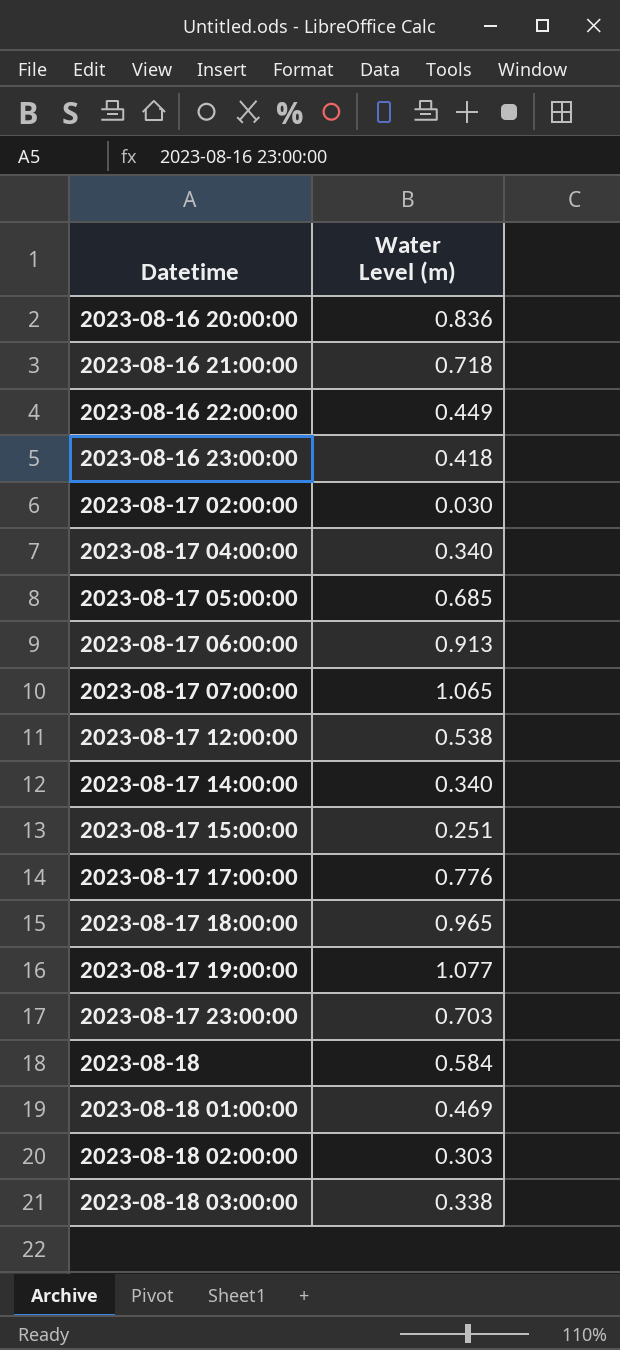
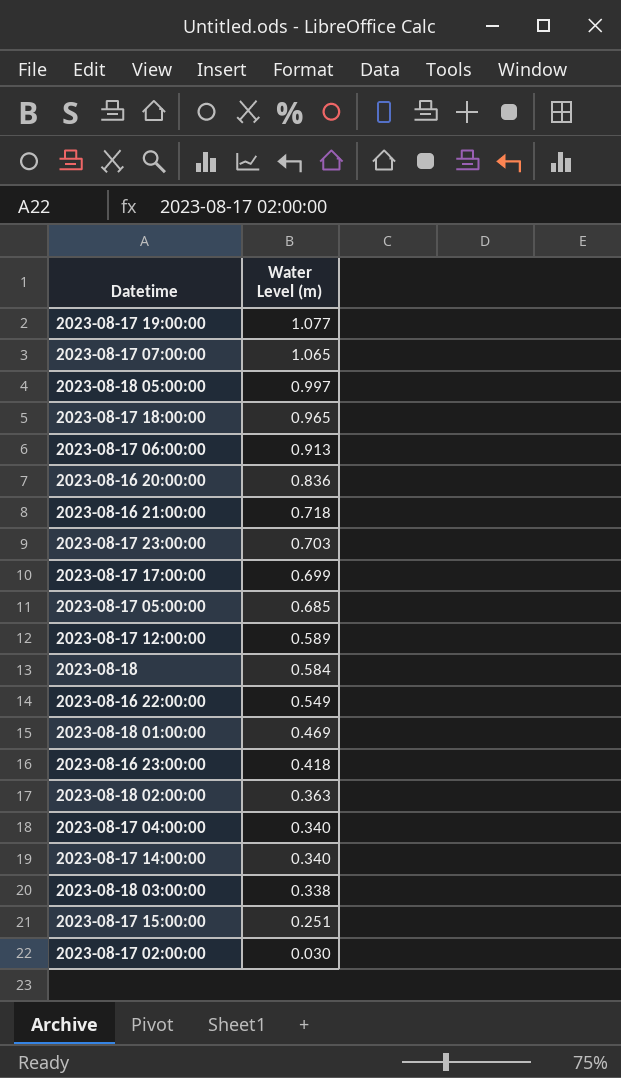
row order: Datetime ascending -> Water Level (m) descending
row 2023-08-18 05:00:00: none -> 0.997
2023-08-17 17:00:00 | Water Level (m): 0.776 -> 0.699
2023-08-17 12:00:00 | Water Level (m): 0.538 -> 0.589
2023-08-16 22:00:00 | Water Level (m): 0.449 -> 0.549
2023-08-18 02:00:00 | Water Level (m): 0.303 -> 0.363

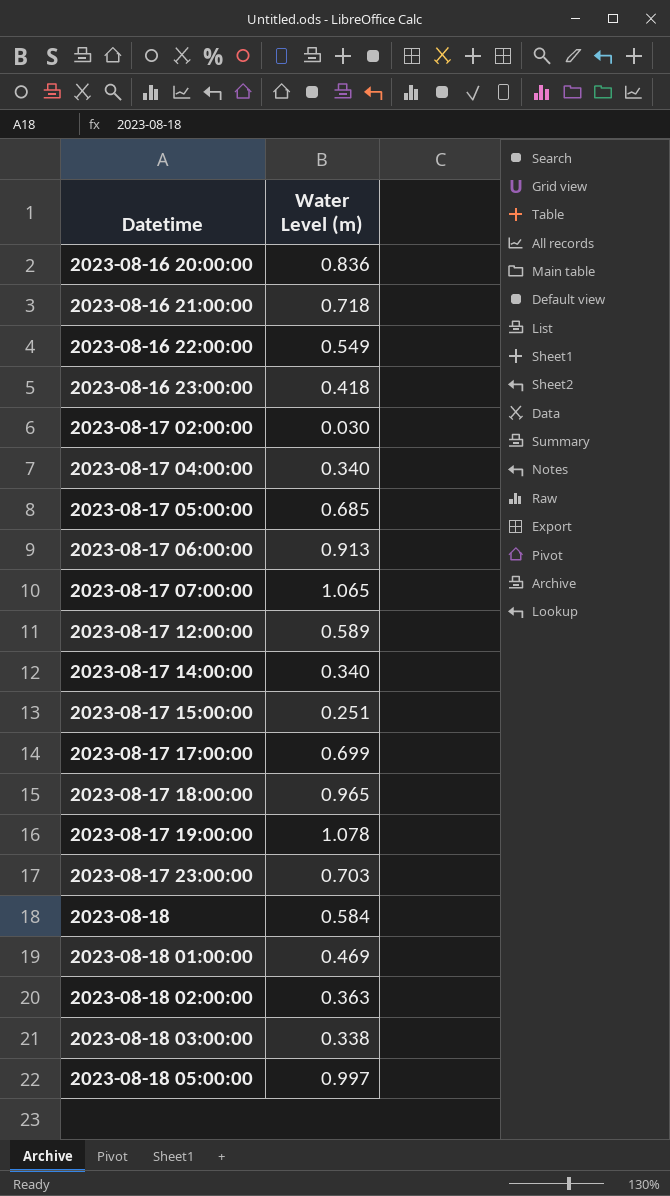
row order: Water Level (m) descending -> Datetime ascending
2023-08-17 19:00:00 | Water Level (m): 1.077 -> 1.078

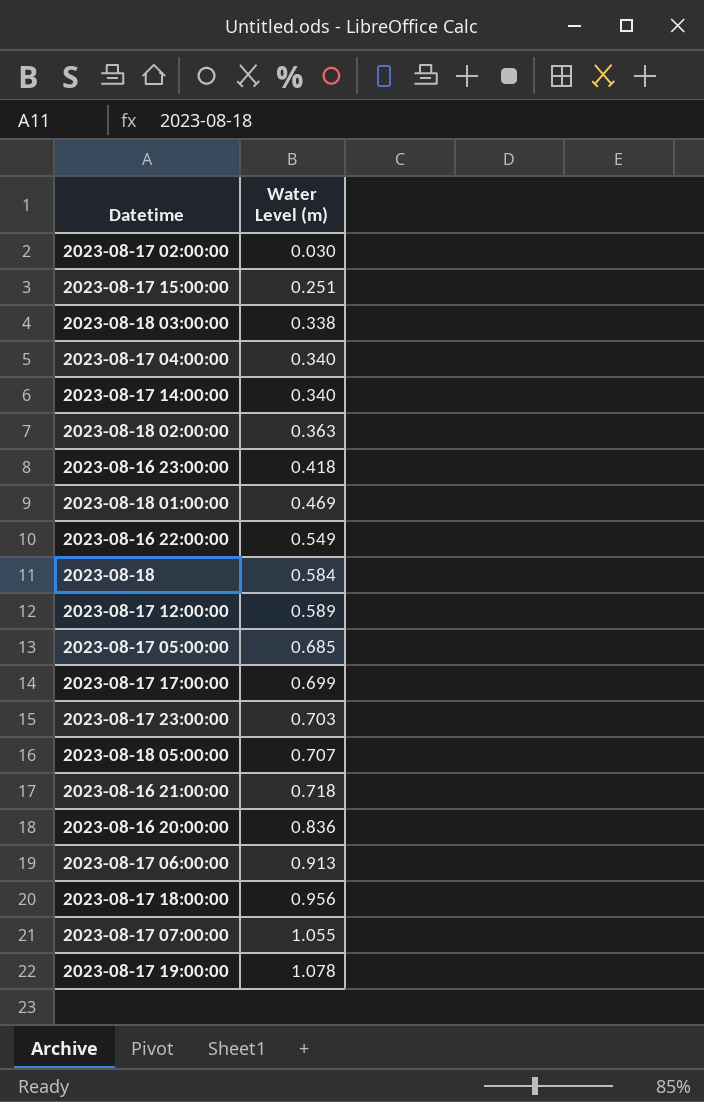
row order: Datetime ascending -> Water Level (m) ascending
2023-08-18 05:00:00 | Water Level (m): 0.997 -> 0.707
2023-08-17 18:00:00 | Water Level (m): 0.965 -> 0.956
2023-08-17 07:00:00 | Water Level (m): 1.065 -> 1.055

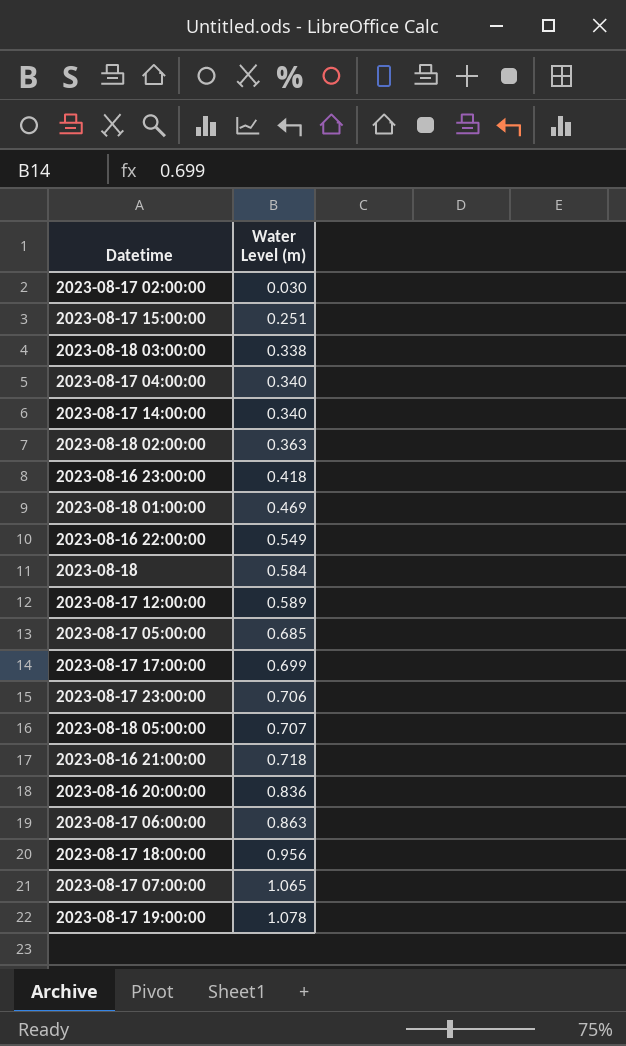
2023-08-17 23:00:00 | Water Level (m): 0.703 -> 0.706
2023-08-17 06:00:00 | Water Level (m): 0.913 -> 0.863
2023-08-17 07:00:00 | Water Level (m): 1.055 -> 1.065

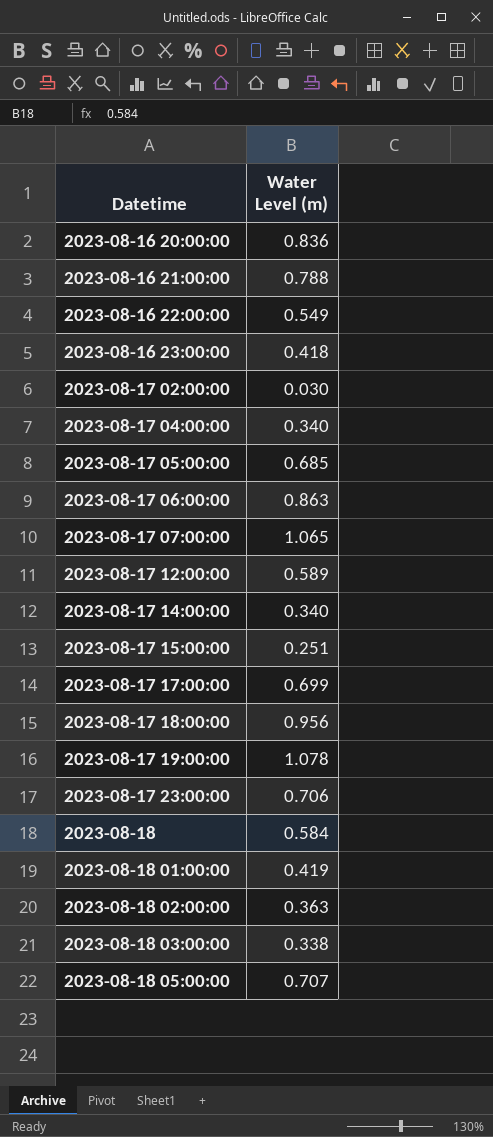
row order: Water Level (m) ascending -> Datetime ascending
2023-08-16 21:00:00 | Water Level (m): 0.718 -> 0.788
2023-08-18 01:00:00 | Water Level (m): 0.469 -> 0.419

